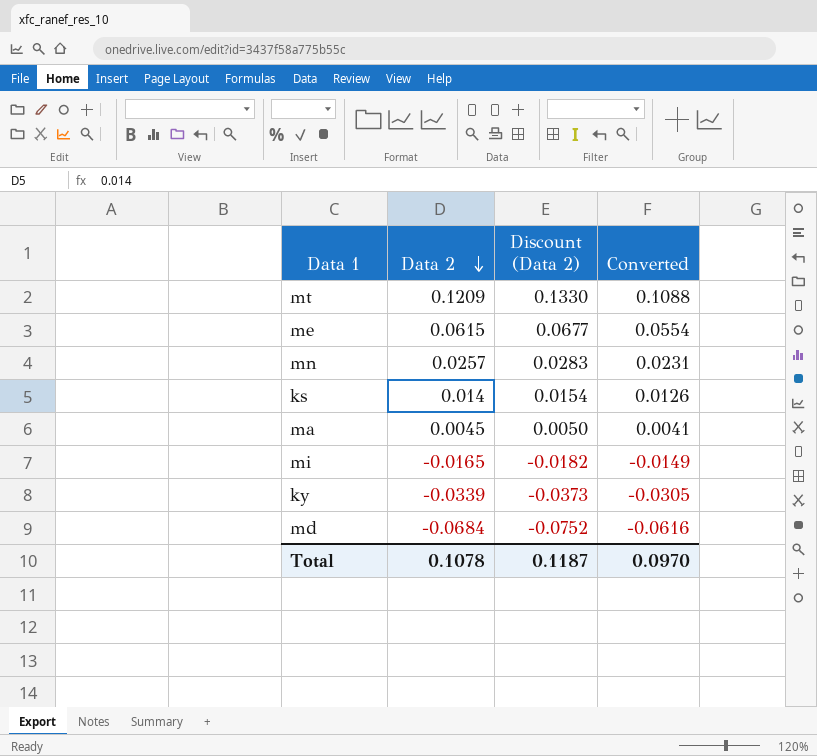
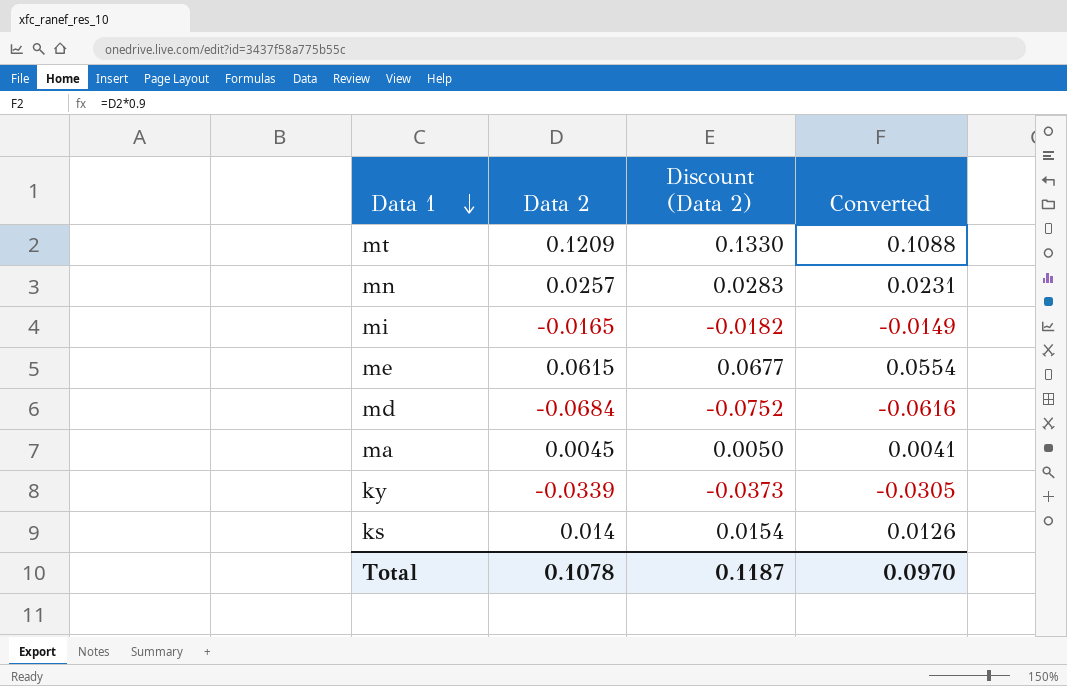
row order: Data 2 descending -> Data 1 descending

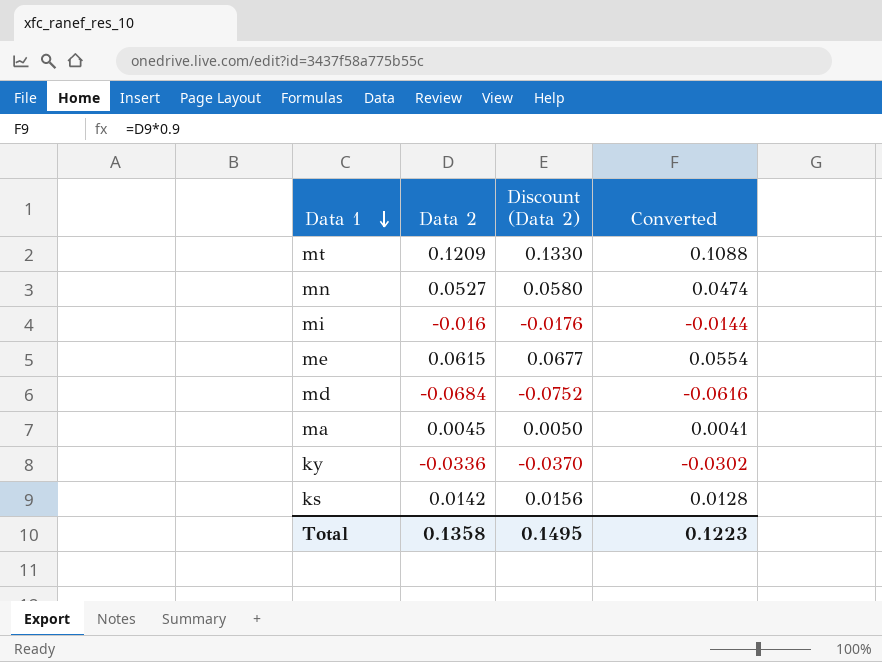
mn | Data 2: 0.0257 -> 0.0527
mn | Discount (Data 2): 0.0283 -> 0.0580
mn | Converted: 0.0231 -> 0.0474
mi | Data 2: -0.0165 -> -0.016
mi | Discount (Data 2): -0.0182 -> -0.0176
mi | Converted: -0.0149 -> -0.0144
ky | Data 2: -0.0339 -> -0.0336
ky | Discount (Data 2): -0.0373 -> -0.0370
ky | Converted: -0.0305 -> -0.0302
ks | Data 2: 0.014 -> 0.0142
ks | Discount (Data 2): 0.0154 -> 0.0156
ks | Converted: 0.0126 -> 0.0128
Total | Data 2: 0.1078 -> 0.1358
Total | Discount (Data 2): 0.1187 -> 0.1495
Total | Converted: 0.0970 -> 0.1223

